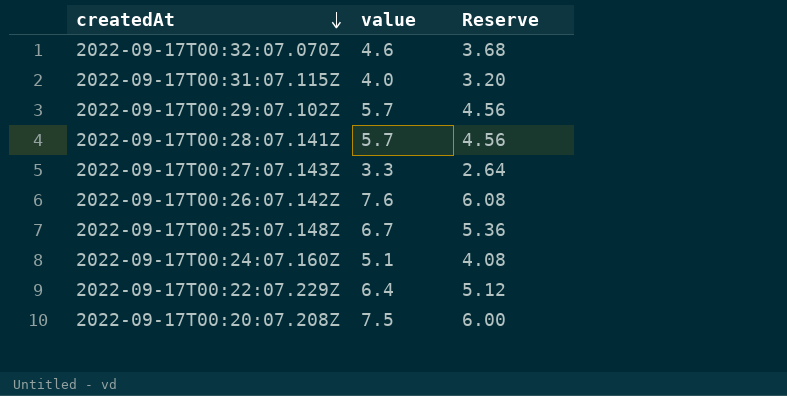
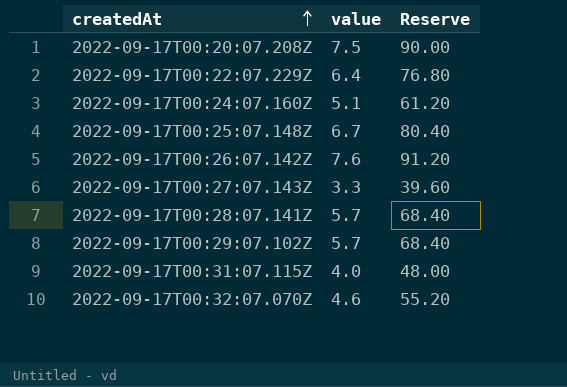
row order: createdAt descending -> createdAt ascending
column Reserve | formula: [value] * 0.8 -> [value] * 12

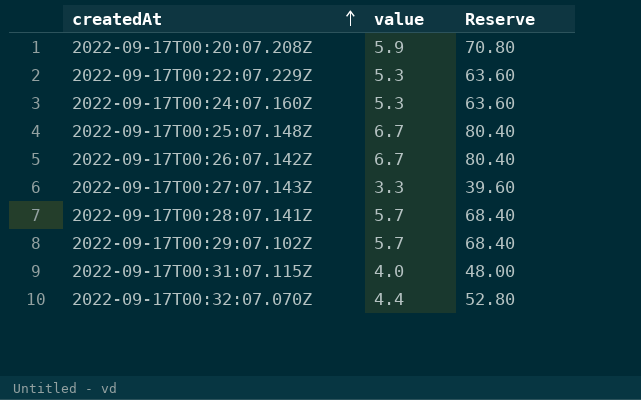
2022-09-17T00:20:07.208Z | value: 7.5 -> 5.9
2022-09-17T00:20:07.208Z | Reserve: 90.00 -> 70.80
2022-09-17T00:22:07.229Z | value: 6.4 -> 5.3
2022-09-17T00:22:07.229Z | Reserve: 76.80 -> 63.60
2022-09-17T00:24:07.160Z | value: 5.1 -> 5.3
2022-09-17T00:24:07.160Z | Reserve: 61.20 -> 63.60
2022-09-17T00:26:07.142Z | value: 7.6 -> 6.7
2022-09-17T00:26:07.142Z | Reserve: 91.20 -> 80.40
2022-09-17T00:32:07.070Z | value: 4.6 -> 4.4
2022-09-17T00:32:07.070Z | Reserve: 55.20 -> 52.80

